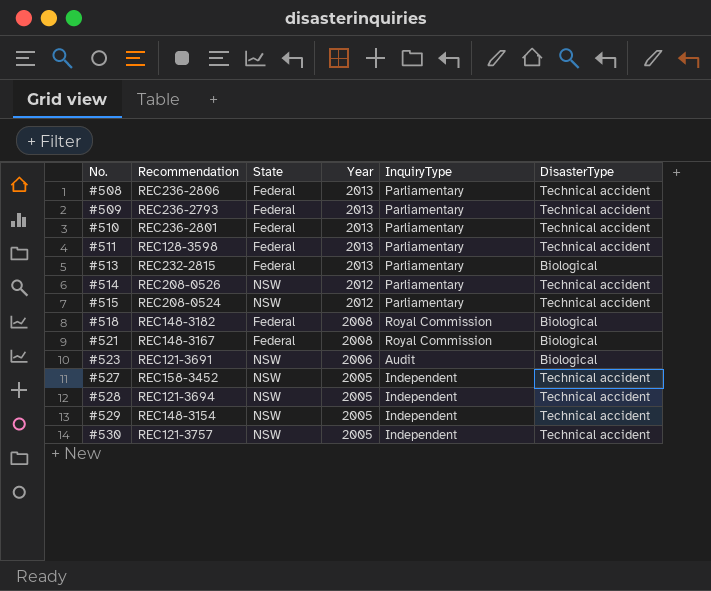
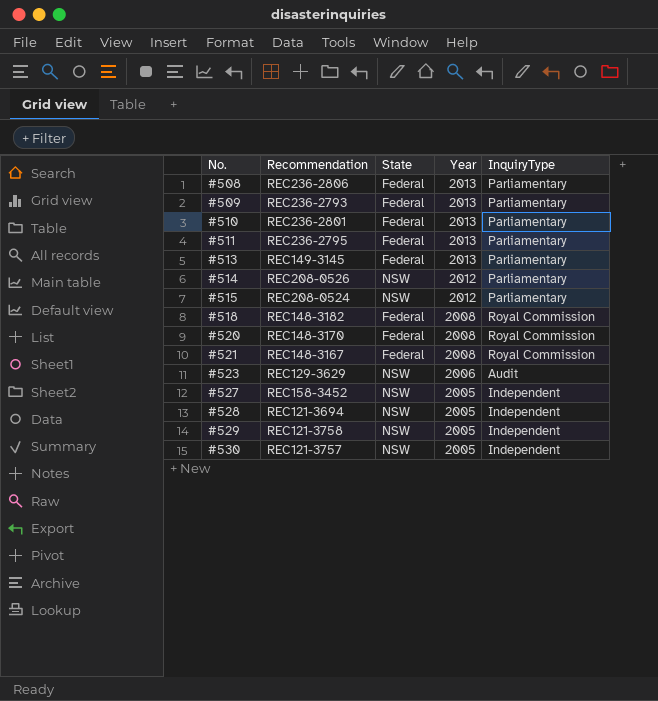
column DisasterType | position: 6 -> none
#511 | Recommendation: REC128-3598 -> REC236-2795
#513 | Recommendation: REC232-2815 -> REC149-3145
row #520: none -> REC148-3170 | Federal | 2008 | Royal Commission
#523 | Recommendation: REC121-3691 -> REC129-3629
#529 | Recommendation: REC148-3154 -> REC121-3758

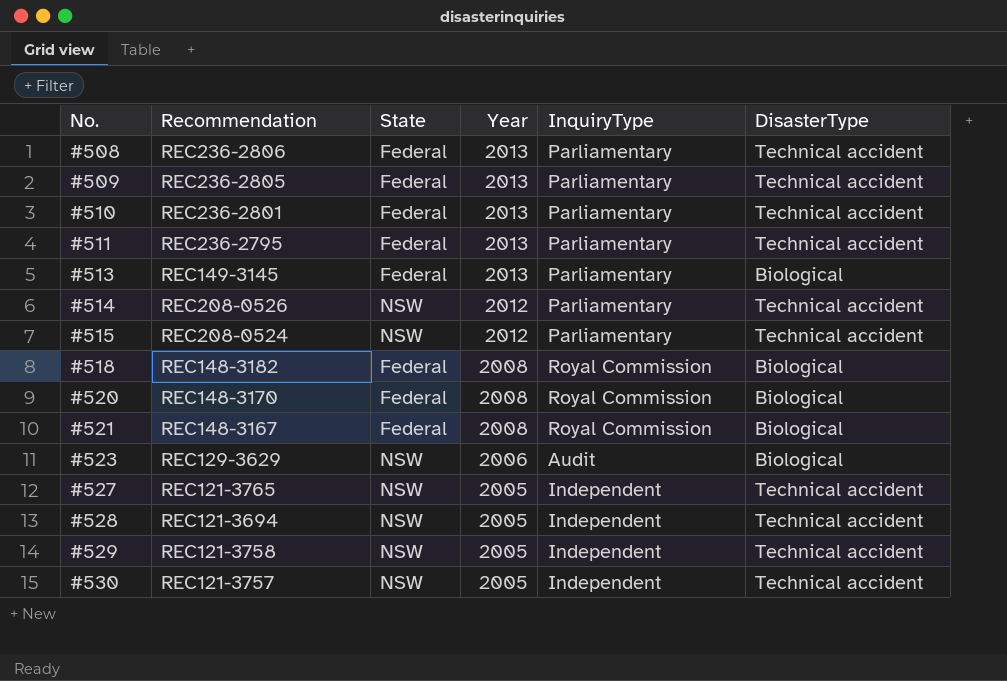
column DisasterType | position: none -> 6
#509 | Recommendation: REC236-2793 -> REC236-2805
#527 | Recommendation: REC158-3452 -> REC121-3765

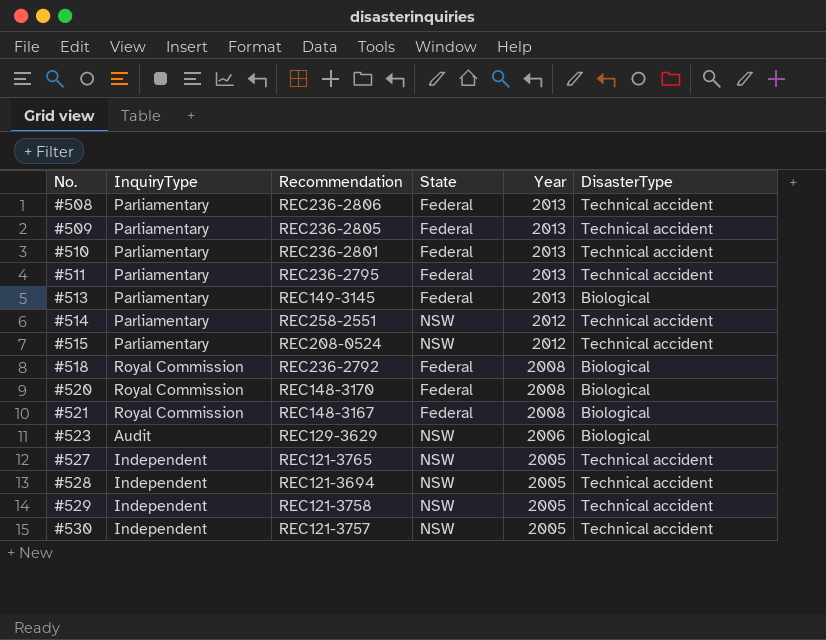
column InquiryType | position: 5 -> 2
#514 | Recommendation: REC208-0526 -> REC258-2551
#518 | Recommendation: REC148-3182 -> REC236-2792

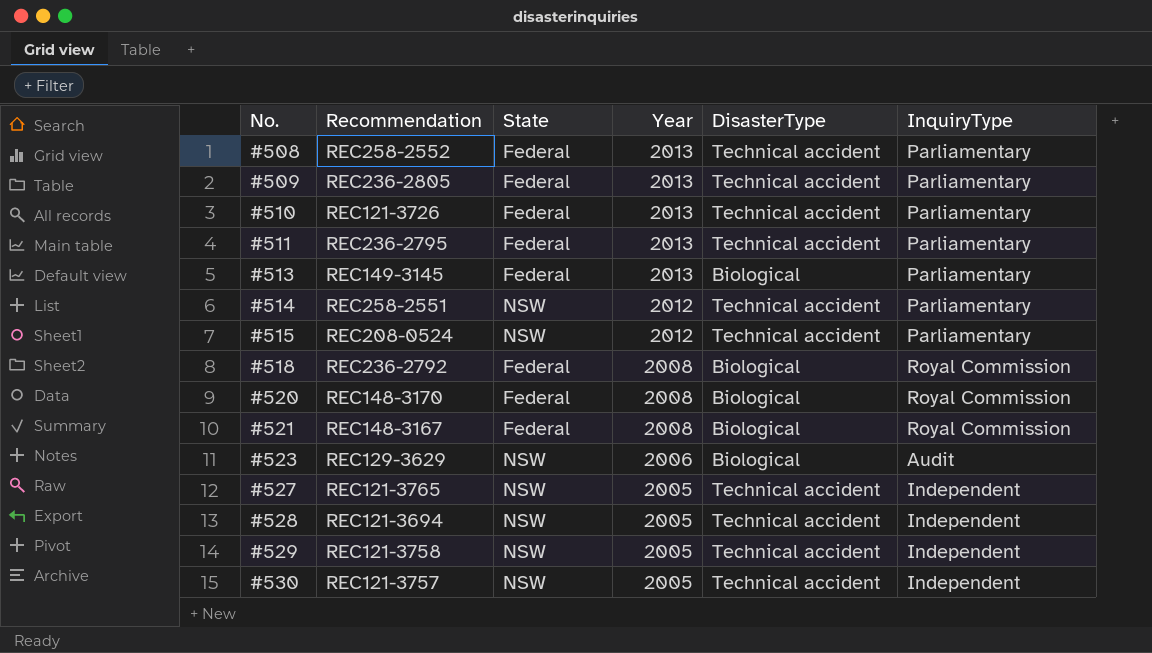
column InquiryType | position: 2 -> 6
#508 | Recommendation: REC236-2806 -> REC258-2552
#510 | Recommendation: REC236-2801 -> REC121-3726

